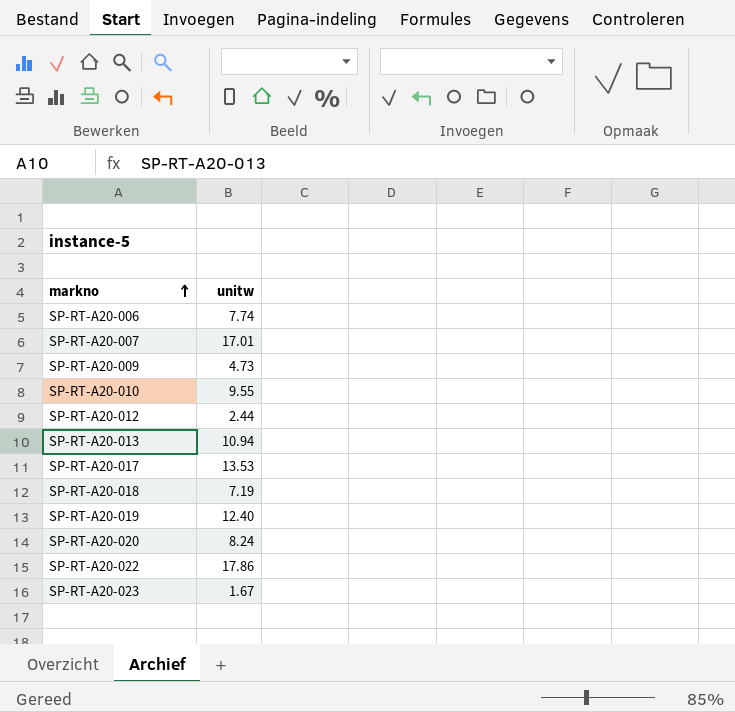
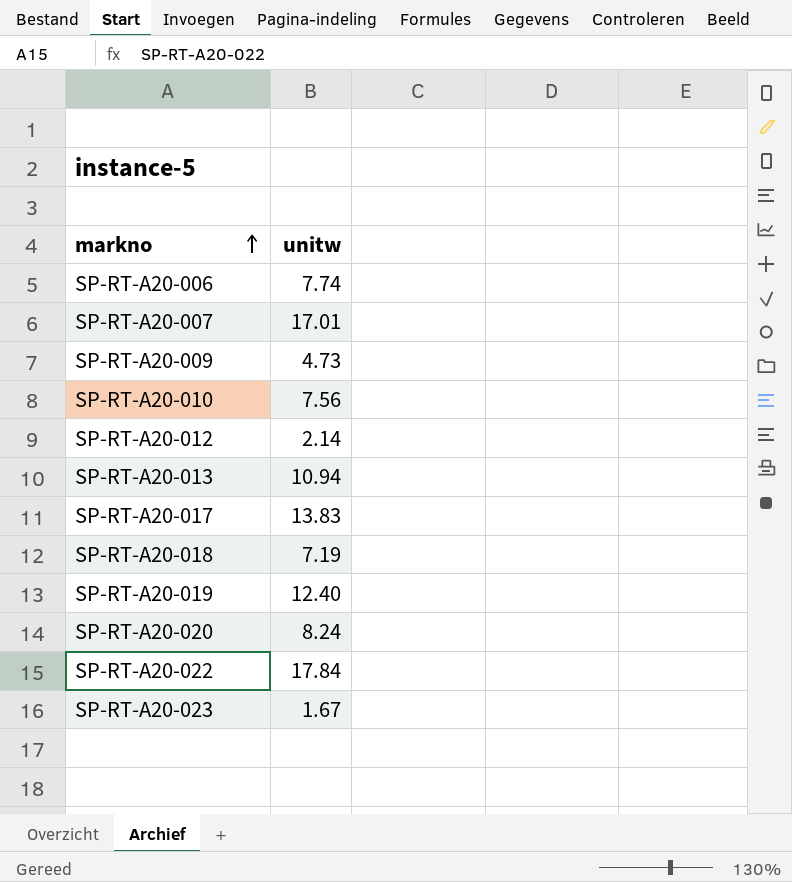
SP-RT-A20-010 | unitw: 9.55 -> 7.56
SP-RT-A20-012 | unitw: 2.44 -> 2.14
SP-RT-A20-017 | unitw: 13.53 -> 13.83
SP-RT-A20-022 | unitw: 17.86 -> 17.84

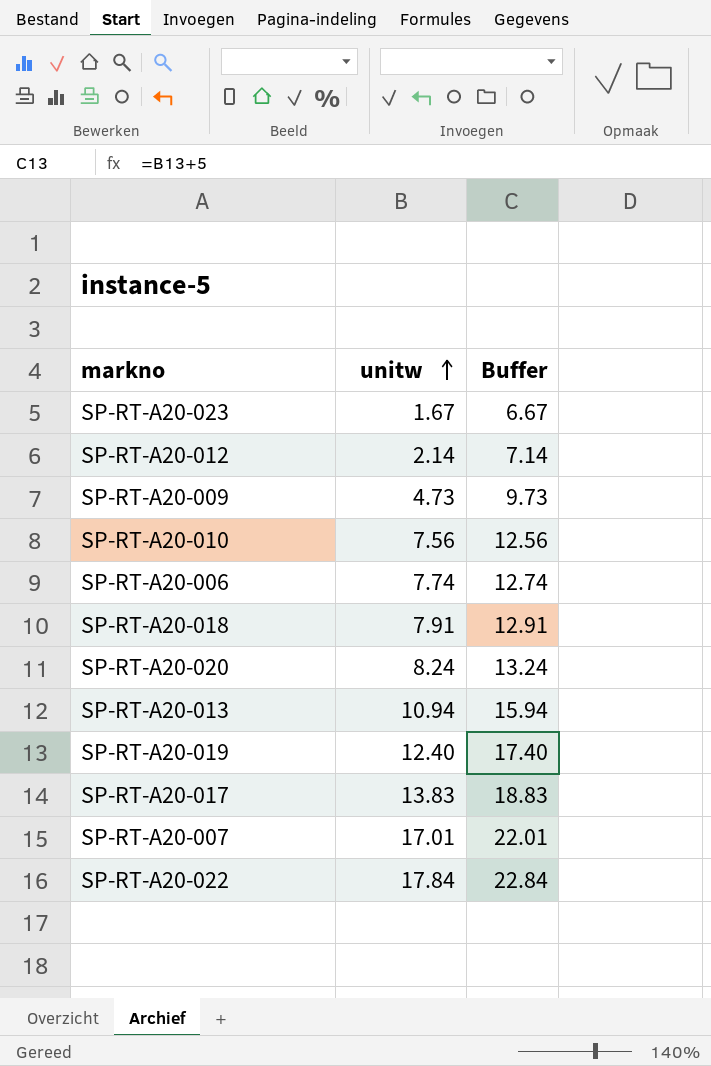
row order: markno ascending -> unitw ascending
column Buffer | formula: none -> [unitw] + 5
SP-RT-A20-018 | unitw: 7.19 -> 7.91

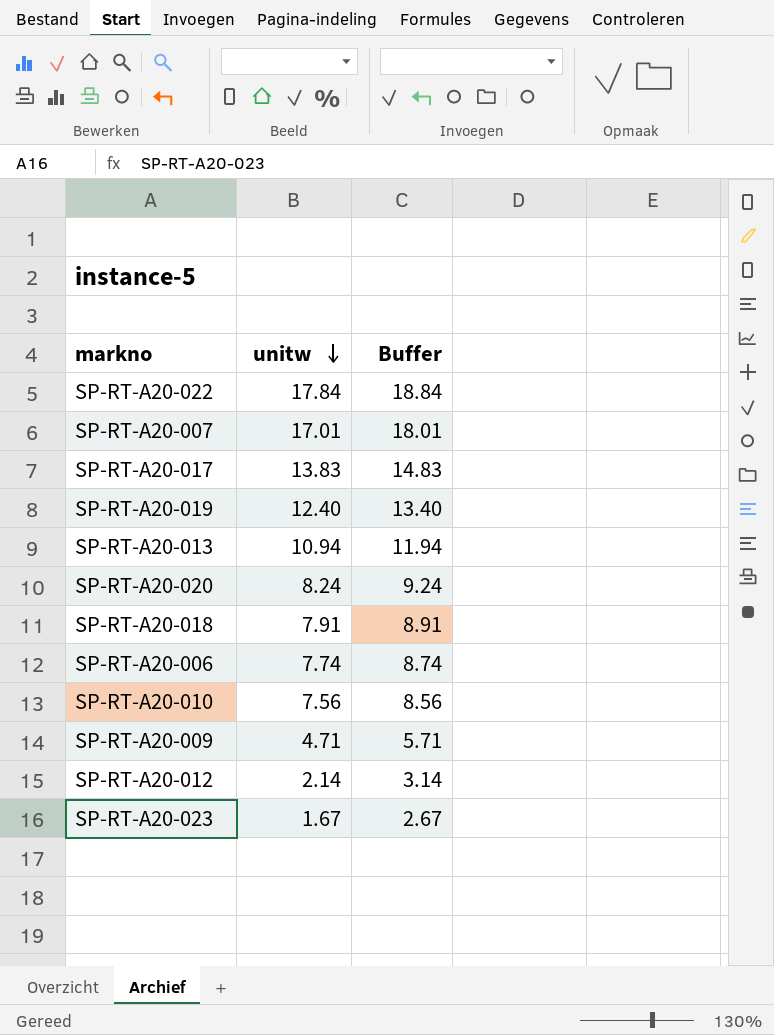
row order: unitw ascending -> unitw descending
column Buffer | formula: [unitw] + 5 -> [unitw] + 1
SP-RT-A20-009 | unitw: 4.73 -> 4.71

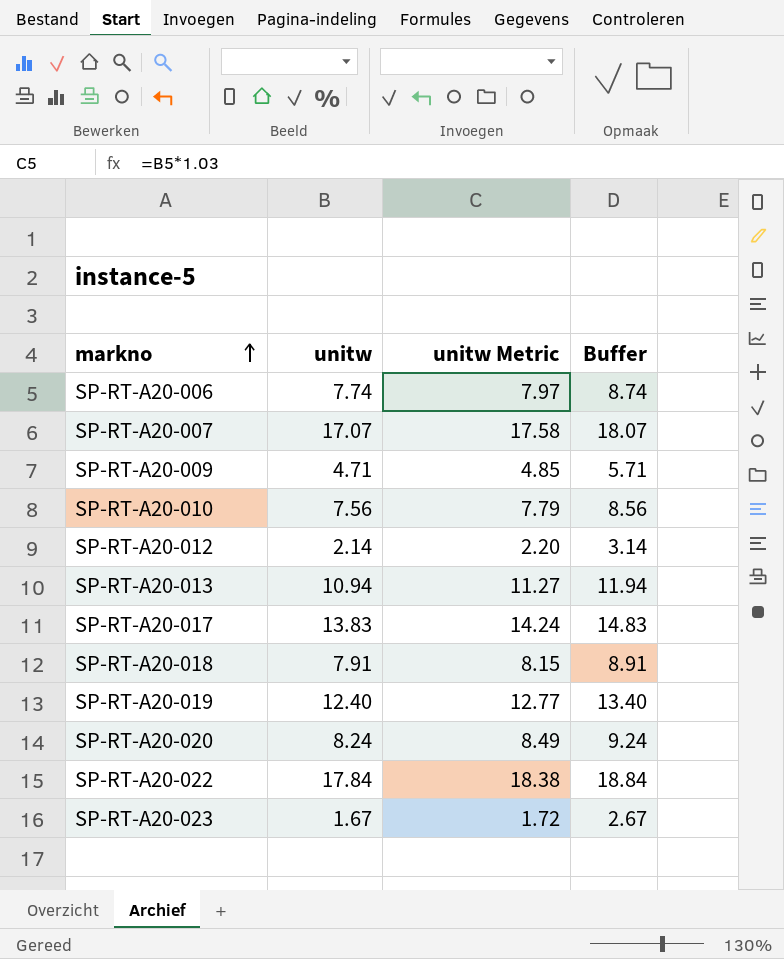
row order: unitw descending -> markno ascending
column unitw Metric | formula: none -> [unitw] * 1.03
SP-RT-A20-007 | unitw: 17.01 -> 17.07
SP-RT-A20-007 | Buffer: 18.01 -> 18.07

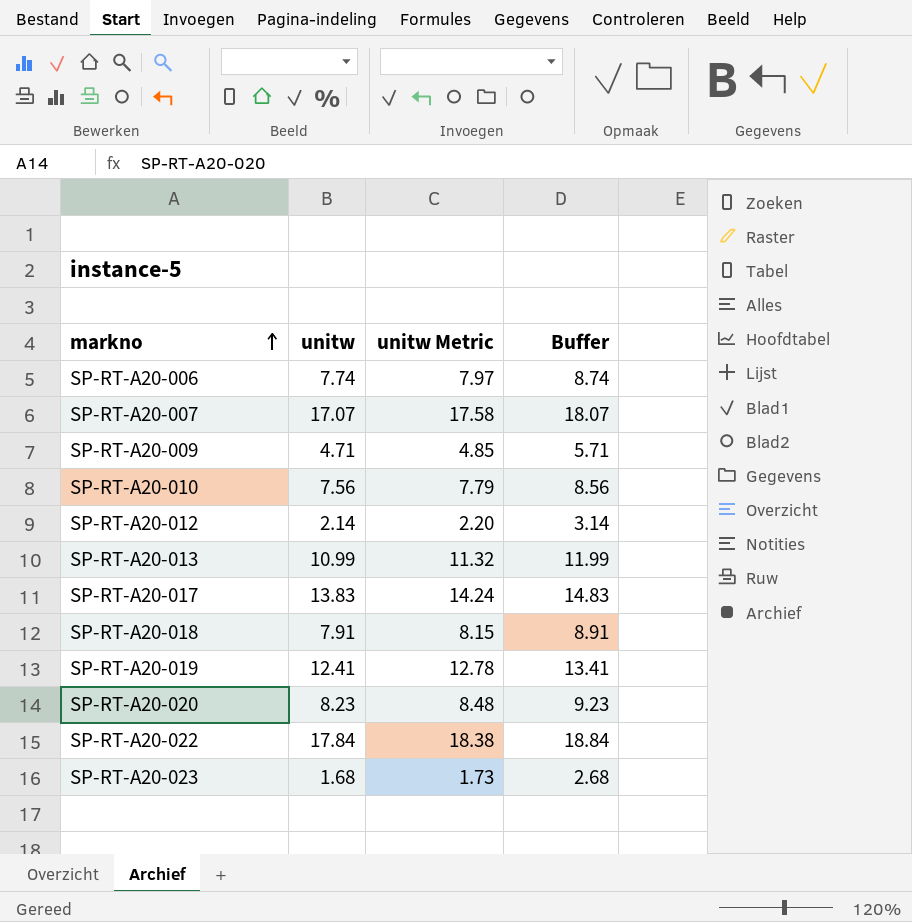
SP-RT-A20-013 | unitw: 10.94 -> 10.99
SP-RT-A20-013 | unitw Metric: 11.27 -> 11.32
SP-RT-A20-013 | Buffer: 11.94 -> 11.99
SP-RT-A20-019 | unitw: 12.40 -> 12.41
SP-RT-A20-019 | unitw Metric: 12.77 -> 12.78
SP-RT-A20-019 | Buffer: 13.40 -> 13.41
SP-RT-A20-020 | unitw: 8.24 -> 8.23
SP-RT-A20-020 | unitw Metric: 8.49 -> 8.48
SP-RT-A20-020 | Buffer: 9.24 -> 9.23
SP-RT-A20-023 | unitw: 1.67 -> 1.68
SP-RT-A20-023 | unitw Metric: 1.72 -> 1.73
SP-RT-A20-023 | Buffer: 2.67 -> 2.68

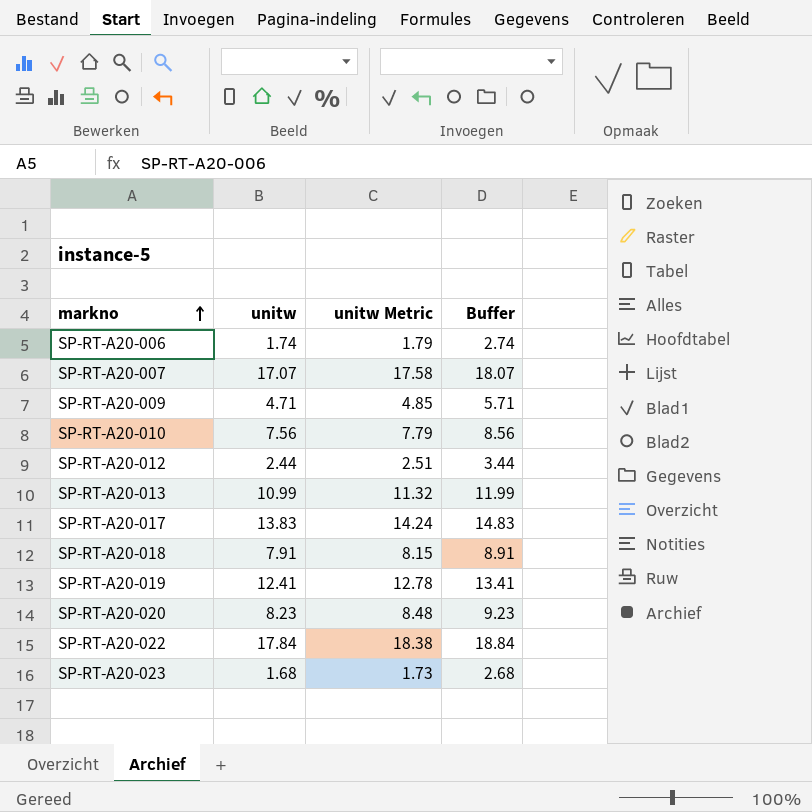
SP-RT-A20-006 | unitw: 7.74 -> 1.74
SP-RT-A20-006 | unitw Metric: 7.97 -> 1.79
SP-RT-A20-006 | Buffer: 8.74 -> 2.74
SP-RT-A20-012 | unitw: 2.14 -> 2.44
SP-RT-A20-012 | unitw Metric: 2.20 -> 2.51
SP-RT-A20-012 | Buffer: 3.14 -> 3.44

